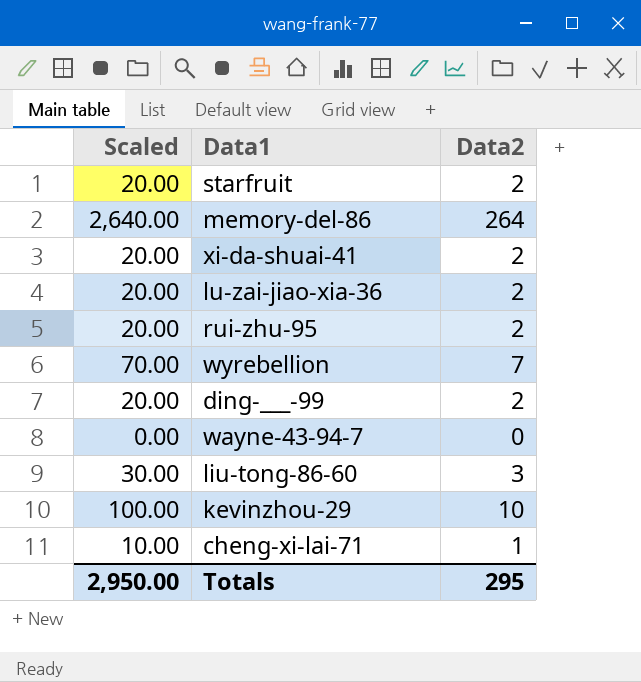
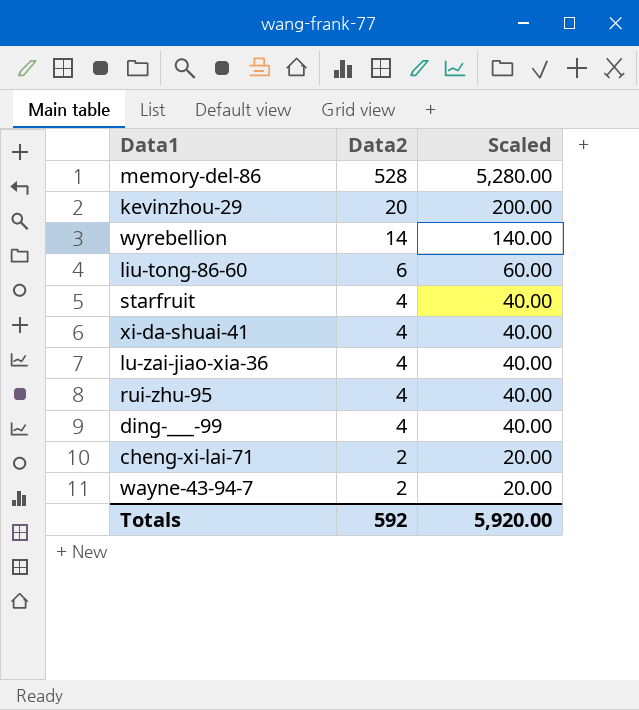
row order: none -> Data2 descending
column Scaled | position: 1 -> 3
memory-del-86 | Data2: 264 -> 528
memory-del-86 | Scaled: 2,640.00 -> 5,280.00
kevinzhou-29 | Data2: 10 -> 20
kevinzhou-29 | Scaled: 100.00 -> 200.00
wyrebellion | Data2: 7 -> 14
wyrebellion | Scaled: 70.00 -> 140.00
liu-tong-86-60 | Data2: 3 -> 6
liu-tong-86-60 | Scaled: 30.00 -> 60.00
starfruit | Data2: 2 -> 4
starfruit | Scaled: 20.00 -> 40.00
xi-da-shuai-41 | Data2: 2 -> 4
xi-da-shuai-41 | Scaled: 20.00 -> 40.00
lu-zai-jiao-xia-36 | Data2: 2 -> 4
lu-zai-jiao-xia-36 | Scaled: 20.00 -> 40.00
rui-zhu-95 | Data2: 2 -> 4
rui-zhu-95 | Scaled: 20.00 -> 40.00
ding-___-99 | Data2: 2 -> 4
ding-___-99 | Scaled: 20.00 -> 40.00
cheng-xi-lai-71 | Data2: 1 -> 2
cheng-xi-lai-71 | Scaled: 10.00 -> 20.00
wayne-43-94-7 | Data2: 0 -> 2
wayne-43-94-7 | Scaled: 0.00 -> 20.00
Totals | Data2: 295 -> 592
Totals | Scaled: 2,950.00 -> 5,920.00

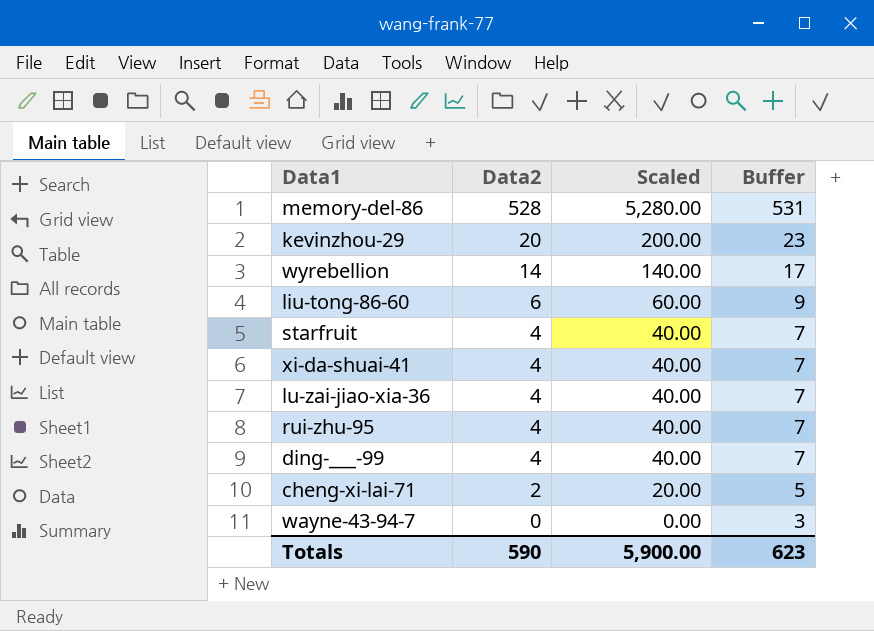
column Buffer | formula: none -> [Data2] + 3
wayne-43-94-7 | Data2: 2 -> 0
wayne-43-94-7 | Scaled: 20.00 -> 0.00
Totals | Data2: 592 -> 590
Totals | Scaled: 5,920.00 -> 5,900.00

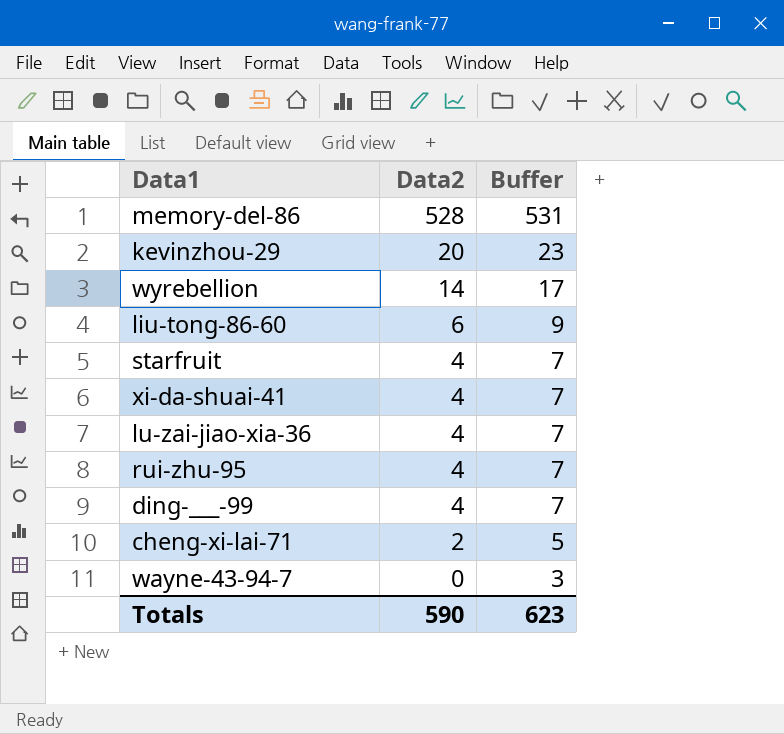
column Scaled | formula: [Data2] * 10 -> none

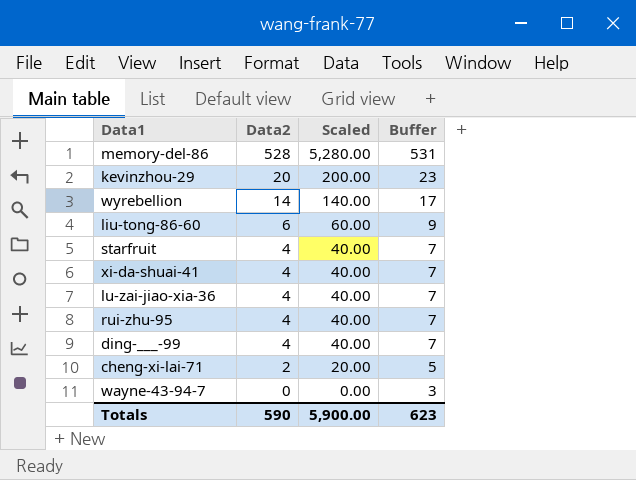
column Scaled | formula: none -> [Data2] * 10

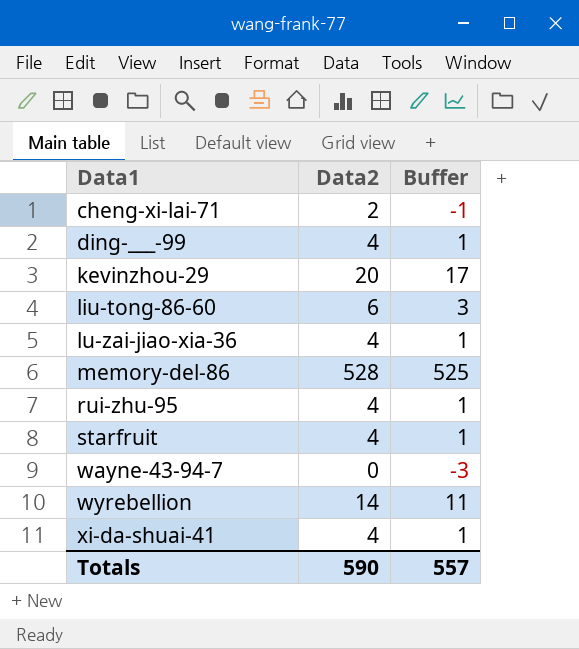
row order: Data2 descending -> Data1 ascending
column Scaled | formula: [Data2] * 10 -> none
column Buffer | formula: [Data2] + 3 -> [Data2] - 3
Totals | Buffer: 623 -> 557

